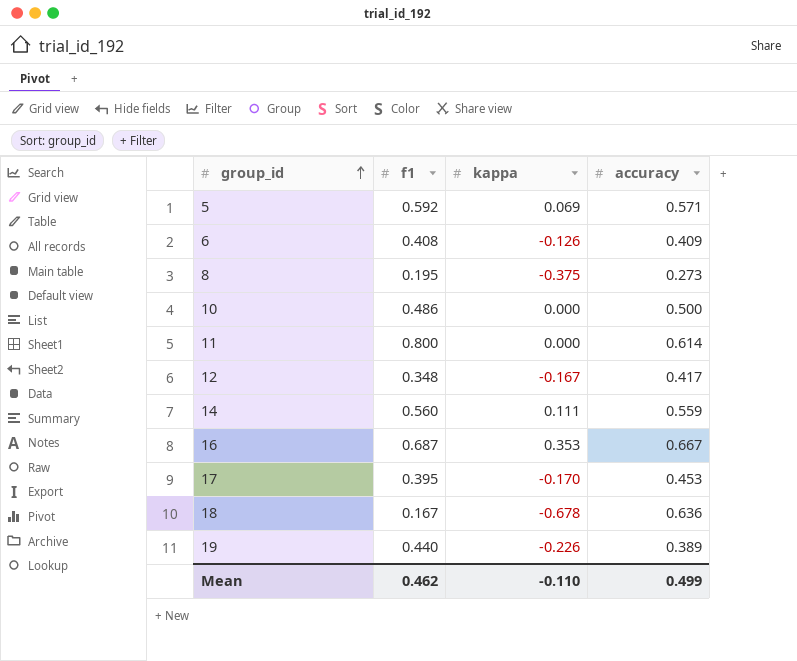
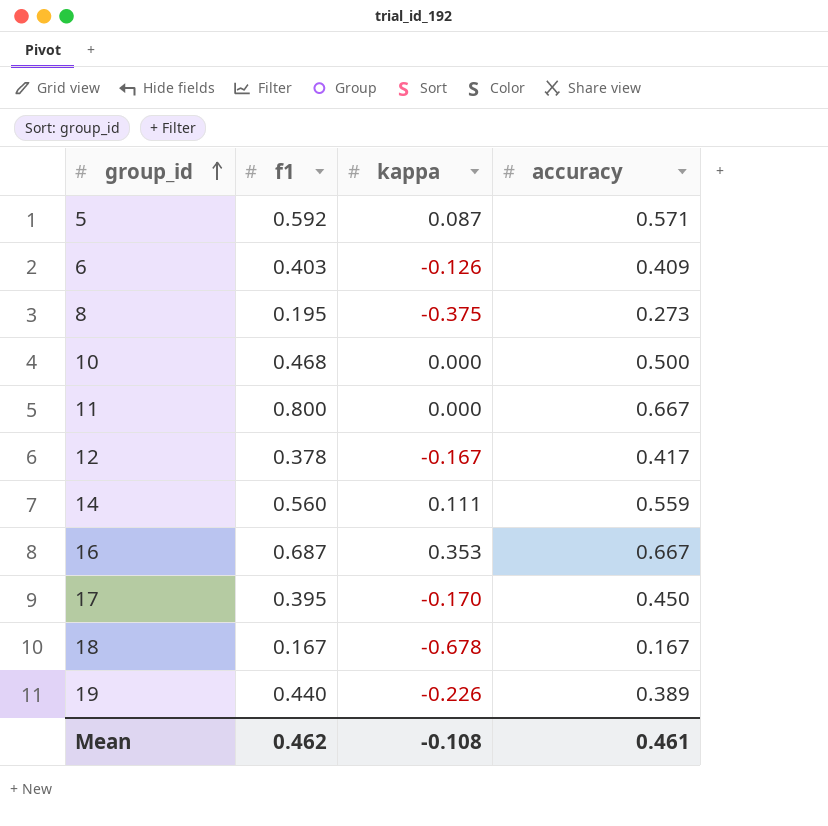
5 | kappa: 0.069 -> 0.087
6 | f1: 0.408 -> 0.403
10 | f1: 0.486 -> 0.468
11 | accuracy: 0.614 -> 0.667
12 | f1: 0.348 -> 0.378
17 | accuracy: 0.453 -> 0.450
18 | accuracy: 0.636 -> 0.167
Mean | kappa: -0.110 -> -0.108
Mean | accuracy: 0.499 -> 0.461

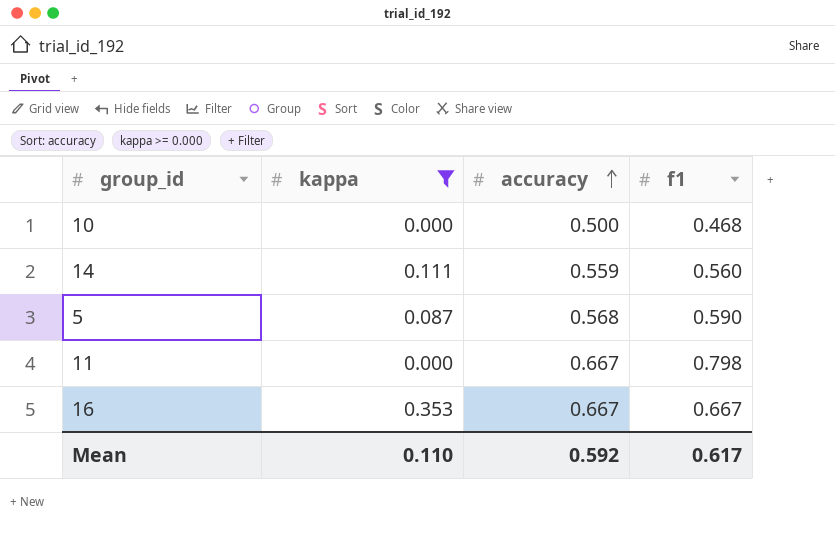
filter: none -> kappa >= 0.000
row order: group_id ascending -> accuracy ascending
column f1 | position: 2 -> 4
5 | accuracy: 0.571 -> 0.568
5 | f1: 0.592 -> 0.590
11 | f1: 0.800 -> 0.798
16 | f1: 0.687 -> 0.667
Mean | kappa: -0.108 -> 0.110
Mean | accuracy: 0.461 -> 0.592
Mean | f1: 0.462 -> 0.617

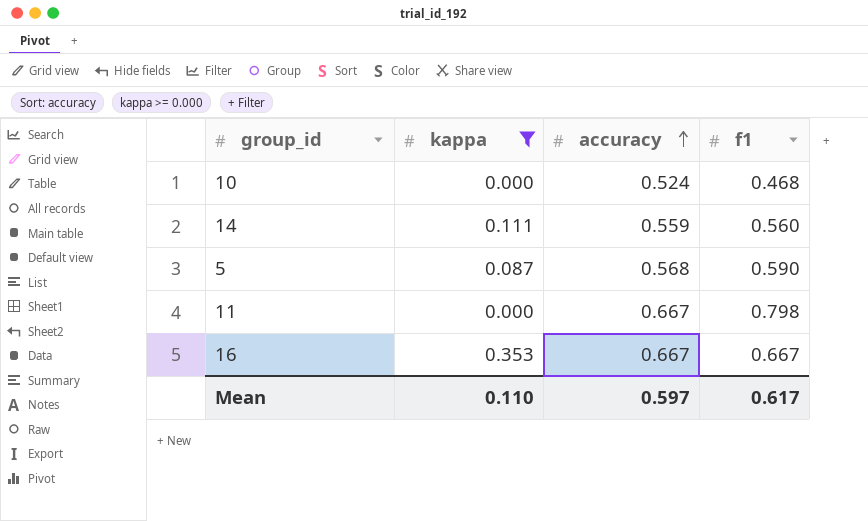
10 | accuracy: 0.500 -> 0.524
Mean | accuracy: 0.592 -> 0.597

